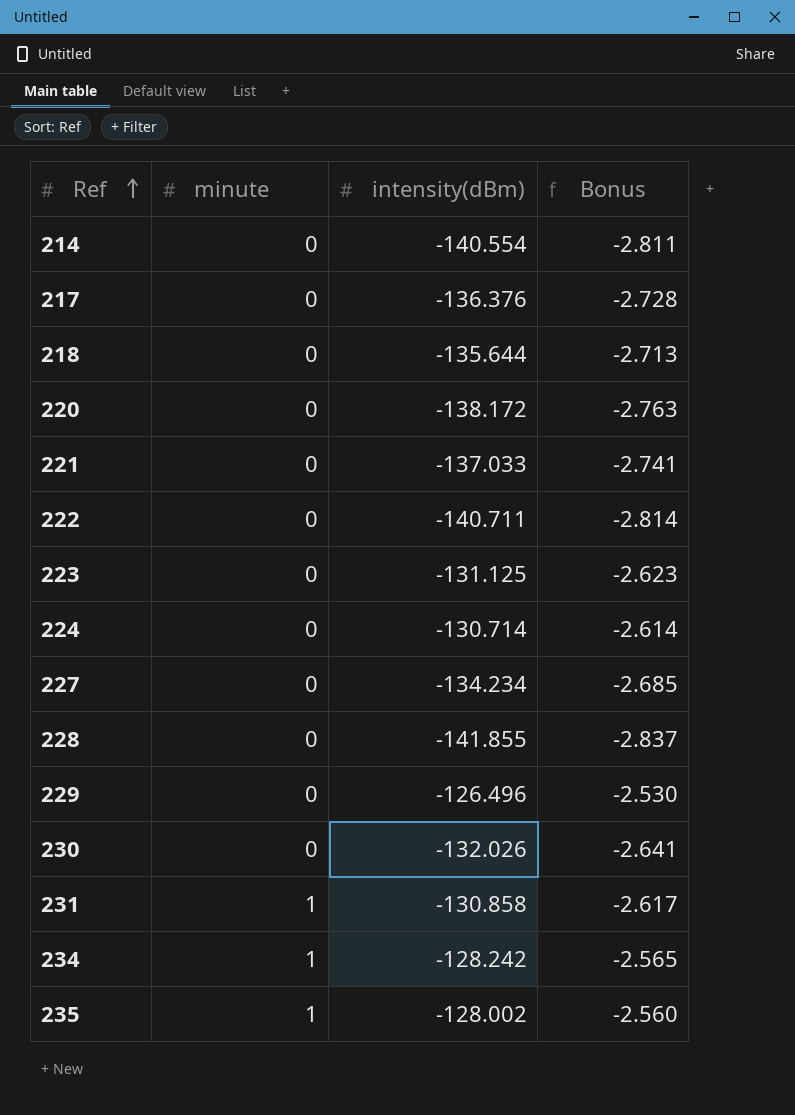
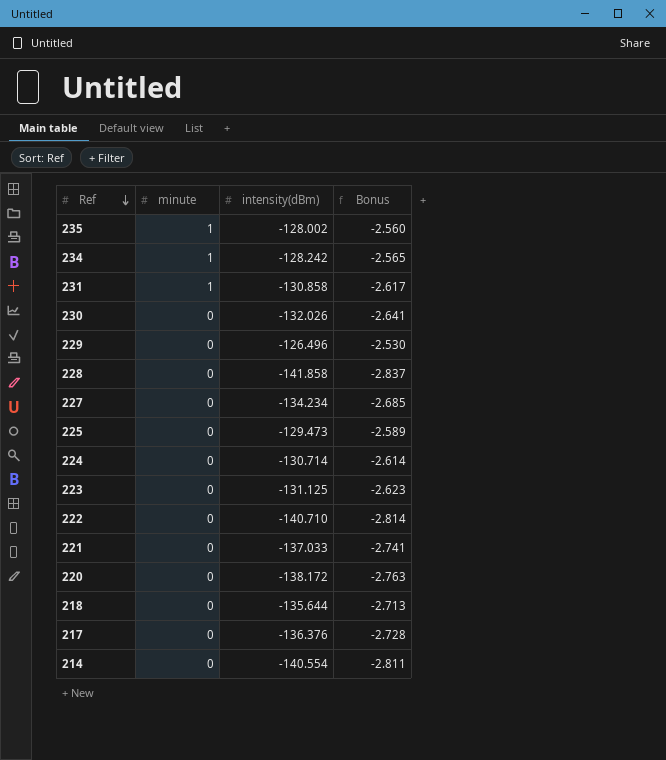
row order: Ref ascending -> Ref descending
228 | intensity(dBm): -141.855 -> -141.858
row 225: none -> 0 | -129.473 | -2.589
222 | intensity(dBm): -140.711 -> -140.710

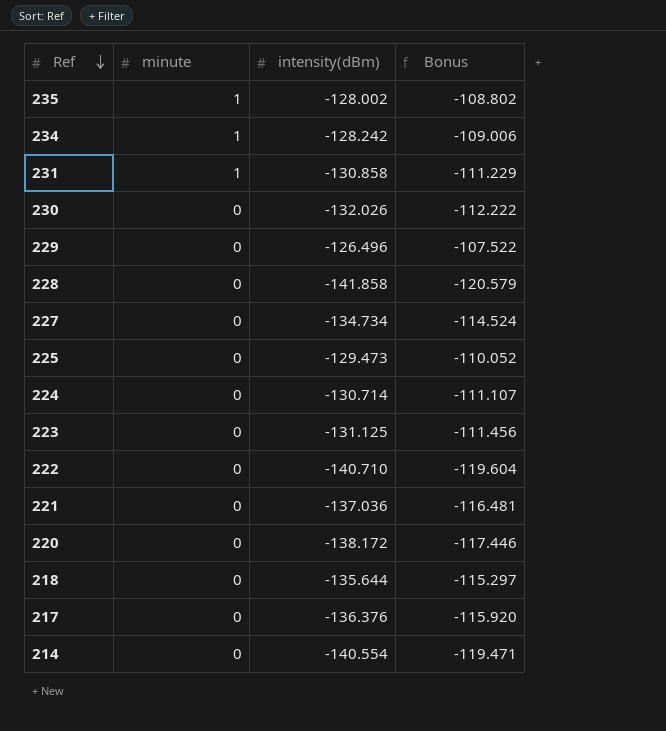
column Bonus | formula: [intensity(dBm)] * 0.02 -> [intensity(dBm)] * 0.85
227 | intensity(dBm): -134.234 -> -134.734
221 | intensity(dBm): -137.033 -> -137.036

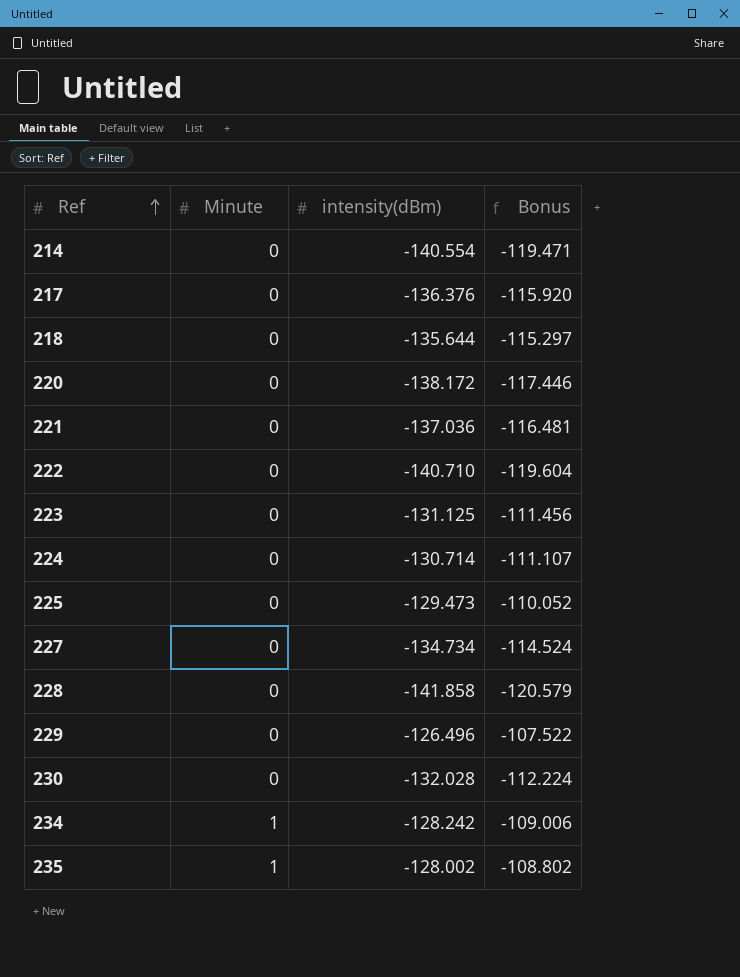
row order: Ref descending -> Ref ascending
column name: minute -> Minute
row 231: 1 | -130.858 | -111.229 -> none
230 | intensity(dBm): -132.026 -> -132.028
230 | Bonus: -112.222 -> -112.224

